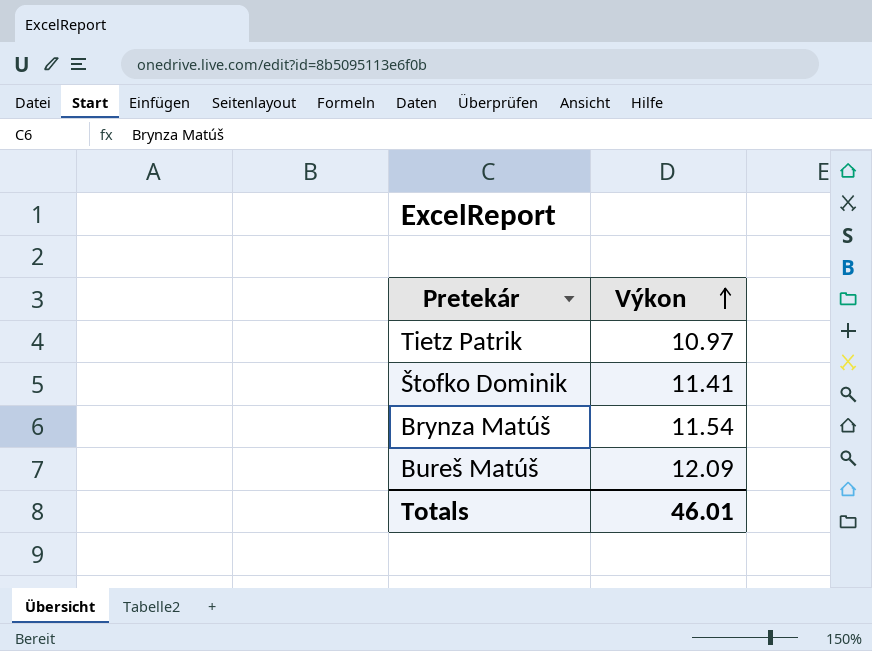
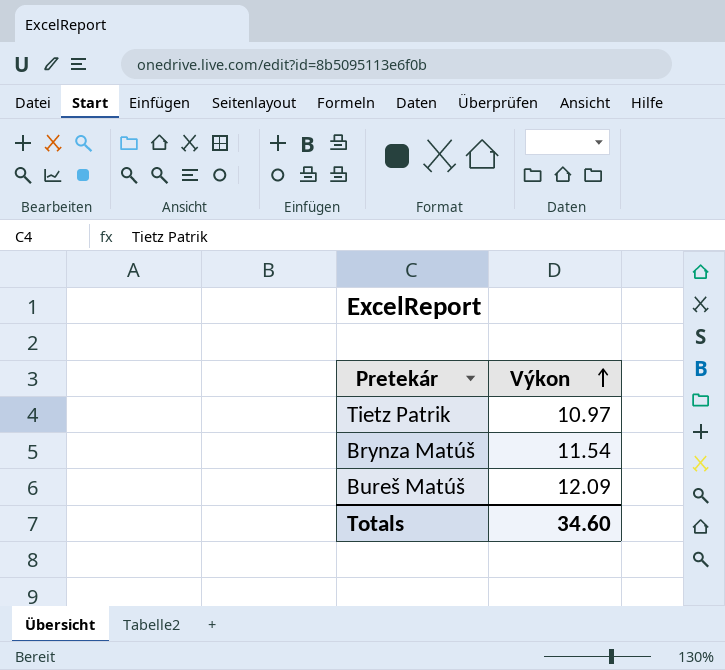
row Štofko Dominik: 11.41 -> none
Totals | Výkon: 46.01 -> 34.60

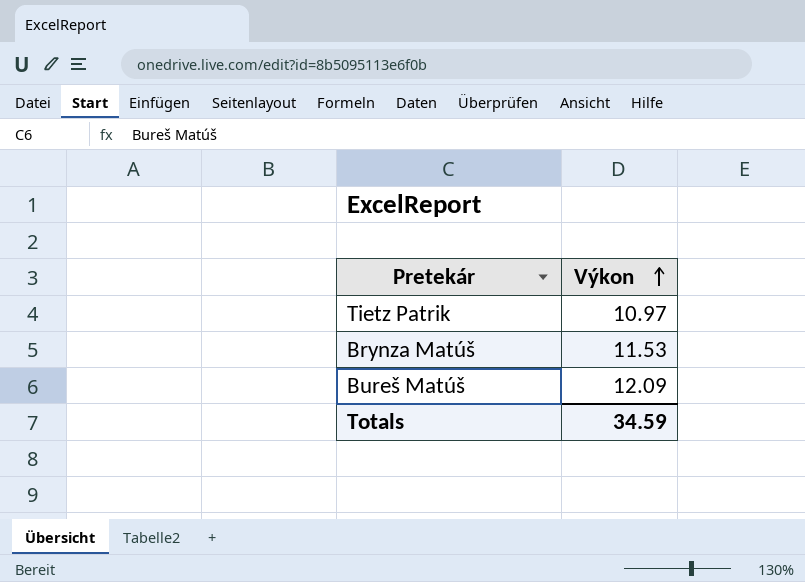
Brynza Matúš | Výkon: 11.54 -> 11.53
Totals | Výkon: 34.60 -> 34.59

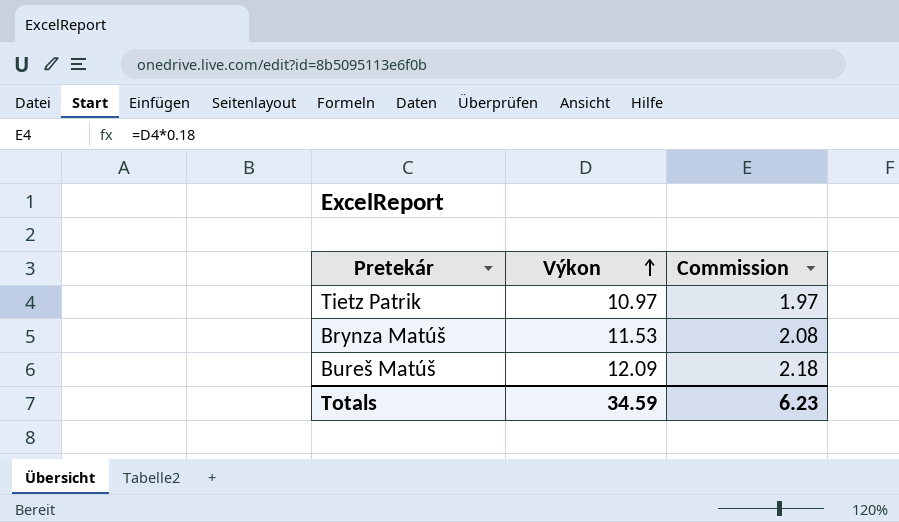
column Commission | formula: none -> [Výkon] * 0.18

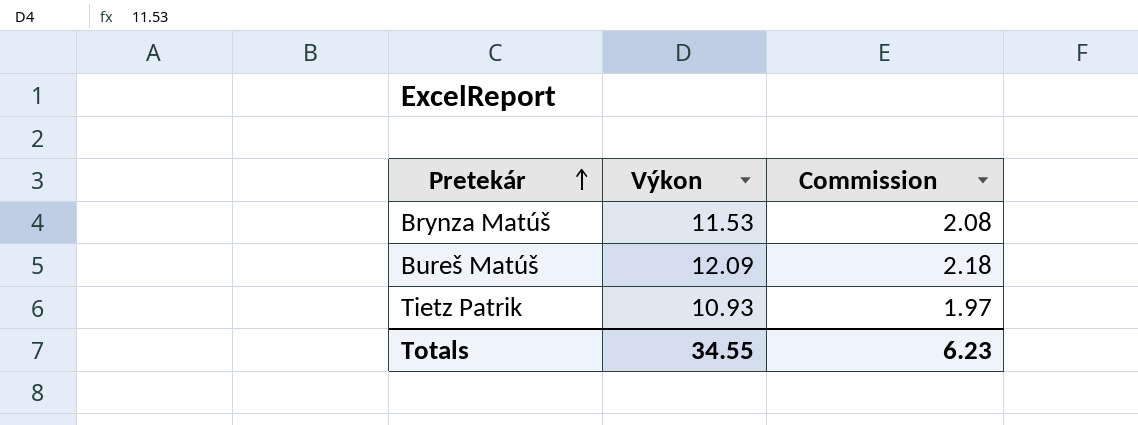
row order: Výkon ascending -> Pretekár ascending
Tietz Patrik | Výkon: 10.97 -> 10.93
Totals | Výkon: 34.59 -> 34.55

